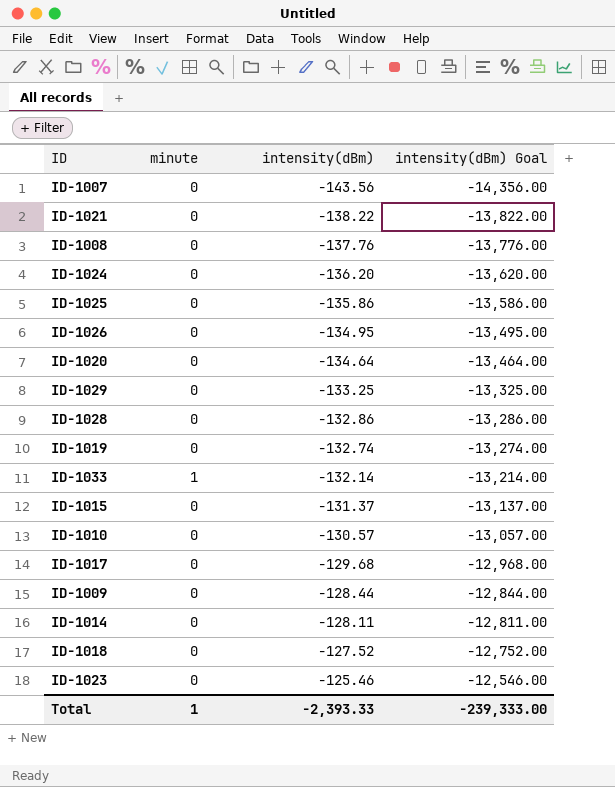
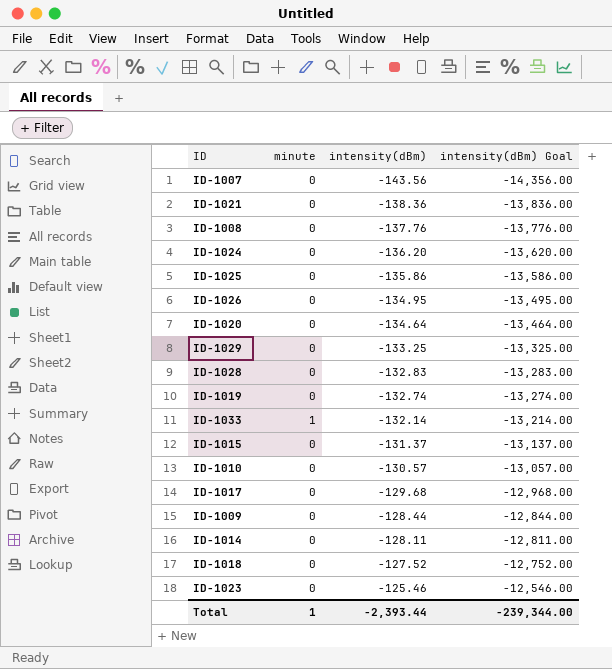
ID-1021 | intensity(dBm): -138.22 -> -138.36
ID-1021 | intensity(dBm) Goal: -13,822.00 -> -13,836.00
ID-1028 | intensity(dBm): -132.86 -> -132.83
ID-1028 | intensity(dBm) Goal: -13,286.00 -> -13,283.00
Total | intensity(dBm): -2,393.33 -> -2,393.44
Total | intensity(dBm) Goal: -239,333.00 -> -239,344.00

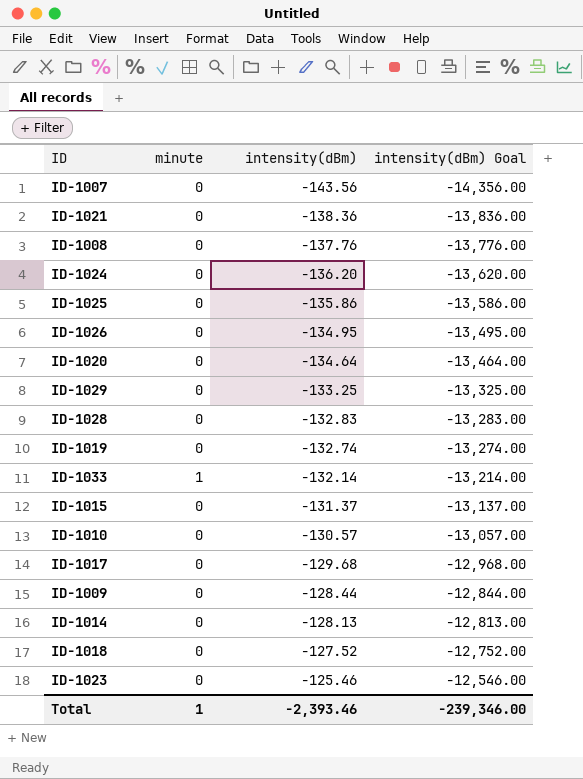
ID-1014 | intensity(dBm): -128.11 -> -128.13
ID-1014 | intensity(dBm) Goal: -12,811.00 -> -12,813.00
Total | intensity(dBm): -2,393.44 -> -2,393.46
Total | intensity(dBm) Goal: -239,344.00 -> -239,346.00

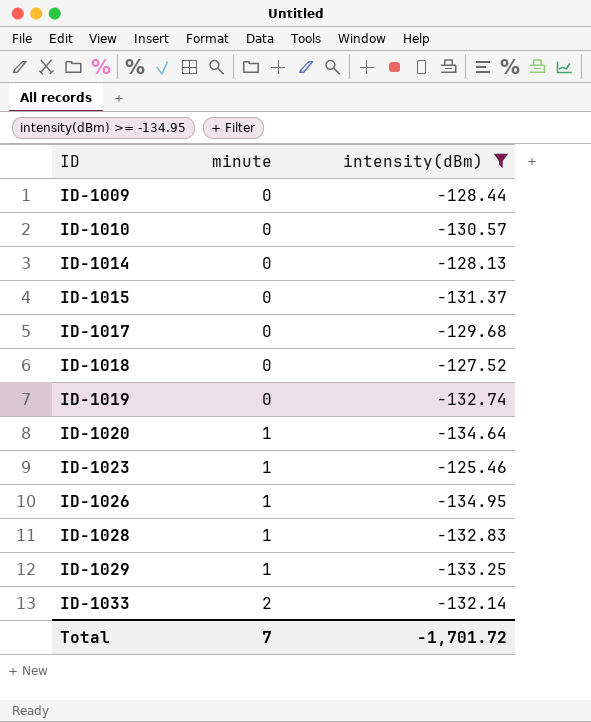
filter: none -> intensity(dBm) >= -134.95
row order: intensity(dBm) ascending -> ID ascending
column intensity(dBm) Goal | formula: [intensity(dBm)] * 100 -> none
ID-1020 | minute: 0 -> 1
ID-1023 | minute: 0 -> 1
ID-1026 | minute: 0 -> 1
ID-1028 | minute: 0 -> 1
ID-1029 | minute: 0 -> 1
ID-1033 | minute: 1 -> 2
Total | minute: 1 -> 7
Total | intensity(dBm): -2,393.46 -> -1,701.72

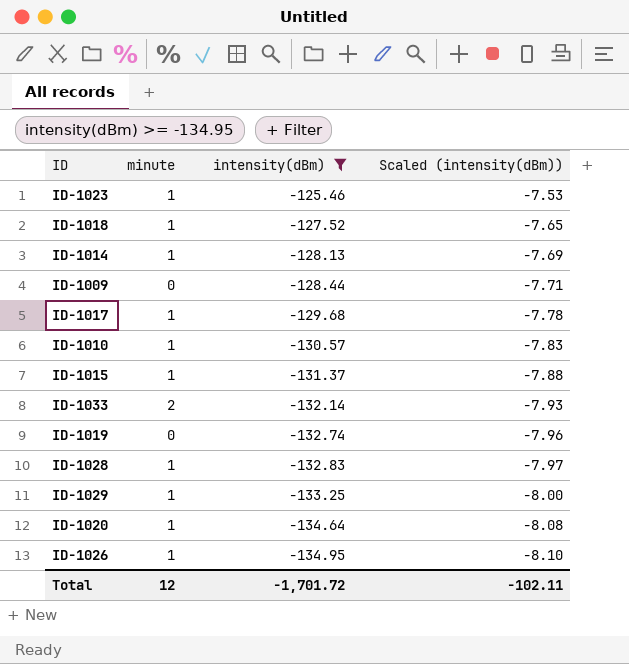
row order: ID ascending -> intensity(dBm) descending
column Scaled (intensity(dBm)) | formula: none -> [intensity(dBm)] * 0.06
ID-1018 | minute: 0 -> 1
ID-1014 | minute: 0 -> 1
ID-1017 | minute: 0 -> 1
ID-1010 | minute: 0 -> 1
ID-1015 | minute: 0 -> 1
Total | minute: 7 -> 12

